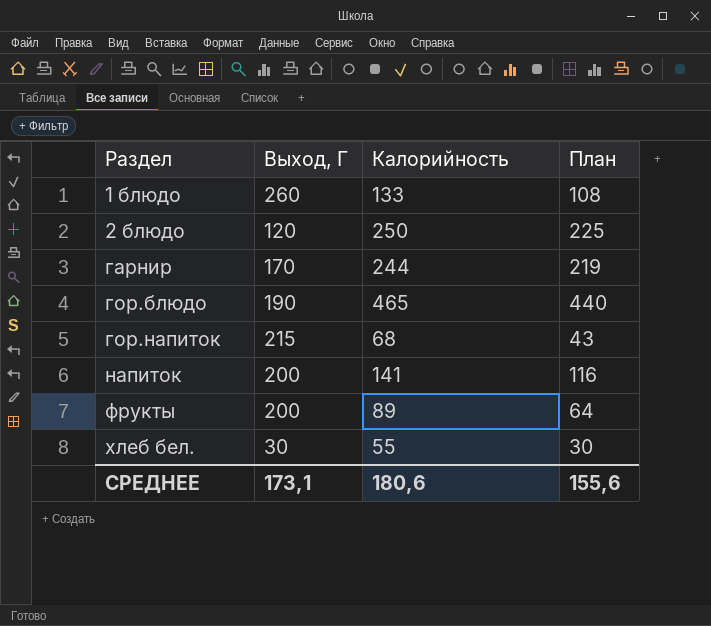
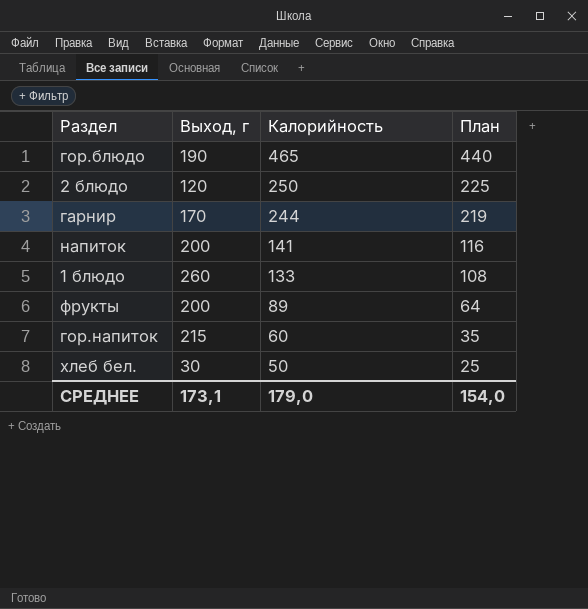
row order: Раздел ascending -> Калорийность descending
column name: Выход, Г -> Выход, г
гор.напиток | Калорийность: 68 -> 60
гор.напиток | План: 43 -> 35
хлеб бел. | Калорийность: 55 -> 50
хлеб бел. | План: 30 -> 25
СРЕДНЕЕ | Калорийность: 180,6 -> 179,0
СРЕДНЕЕ | План: 155,6 -> 154,0

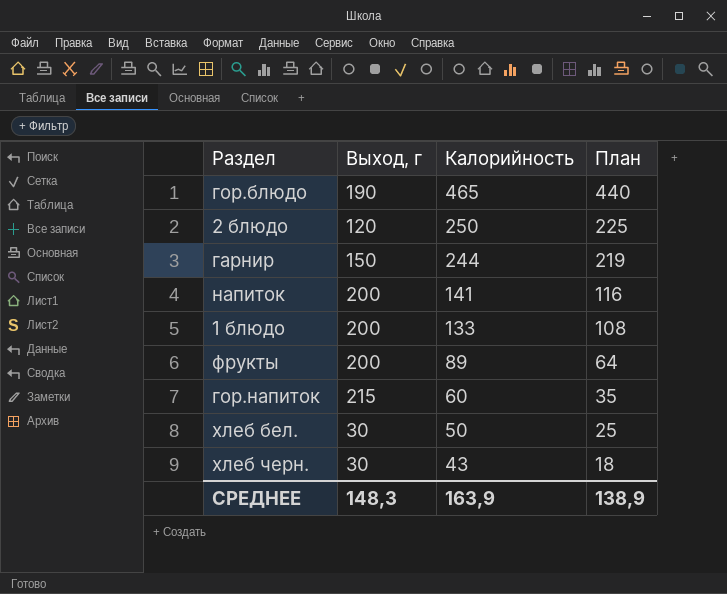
гарнир | Выход, г: 170 -> 150
1 блюдо | Выход, г: 260 -> 200
row хлеб черн.: none -> 30 | 43 | 18
СРЕДНЕЕ | Выход, г: 173,1 -> 148,3
СРЕДНЕЕ | Калорийность: 179,0 -> 163,9
СРЕДНЕЕ | План: 154,0 -> 138,9

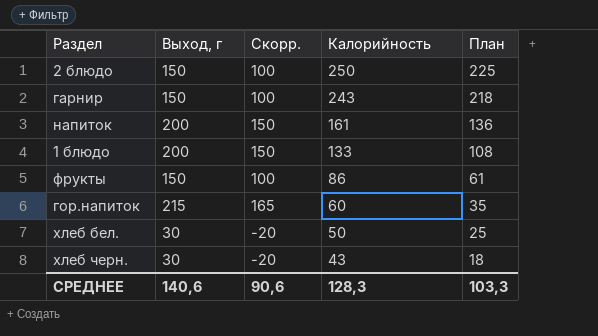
column Скорр. | formula: none -> [Выход, г] - 50
row гор.блюдо: 190 | 465 | 440 -> none
2 блюдо | Выход, г: 120 -> 150
гарнир | Калорийность: 244 -> 243
гарнир | План: 219 -> 218
напиток | Калорийность: 141 -> 161
напиток | План: 116 -> 136
фрукты | Выход, г: 200 -> 150
фрукты | Калорийность: 89 -> 86
фрукты | План: 64 -> 61
СРЕДНЕЕ | Выход, г: 148,3 -> 140,6
СРЕДНЕЕ | Калорийность: 163,9 -> 128,3
СРЕДНЕЕ | План: 138,9 -> 103,3

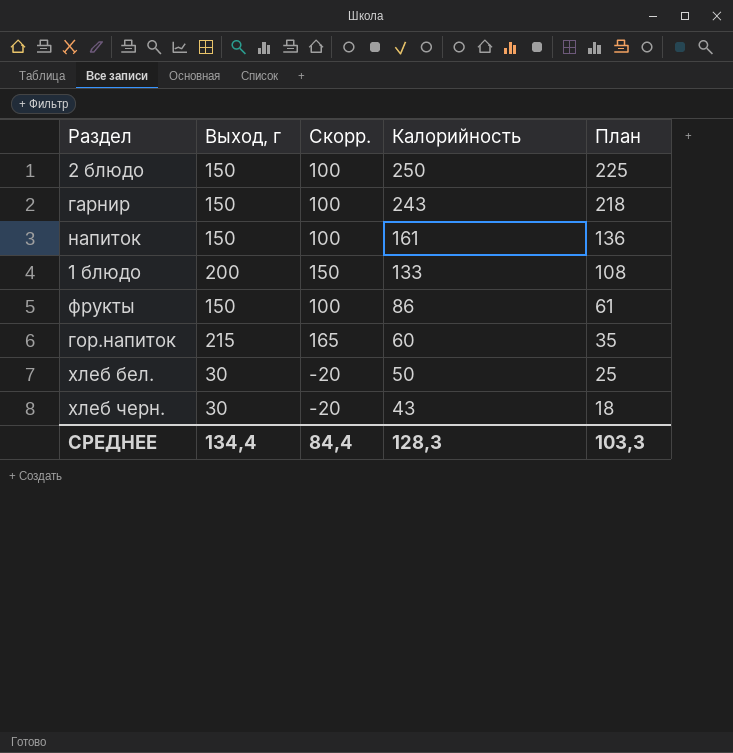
напиток | Выход, г: 200 -> 150
напиток | Скорр.: 150 -> 100
СРЕДНЕЕ | Выход, г: 140,6 -> 134,4
СРЕДНЕЕ | Скорр.: 90,6 -> 84,4

